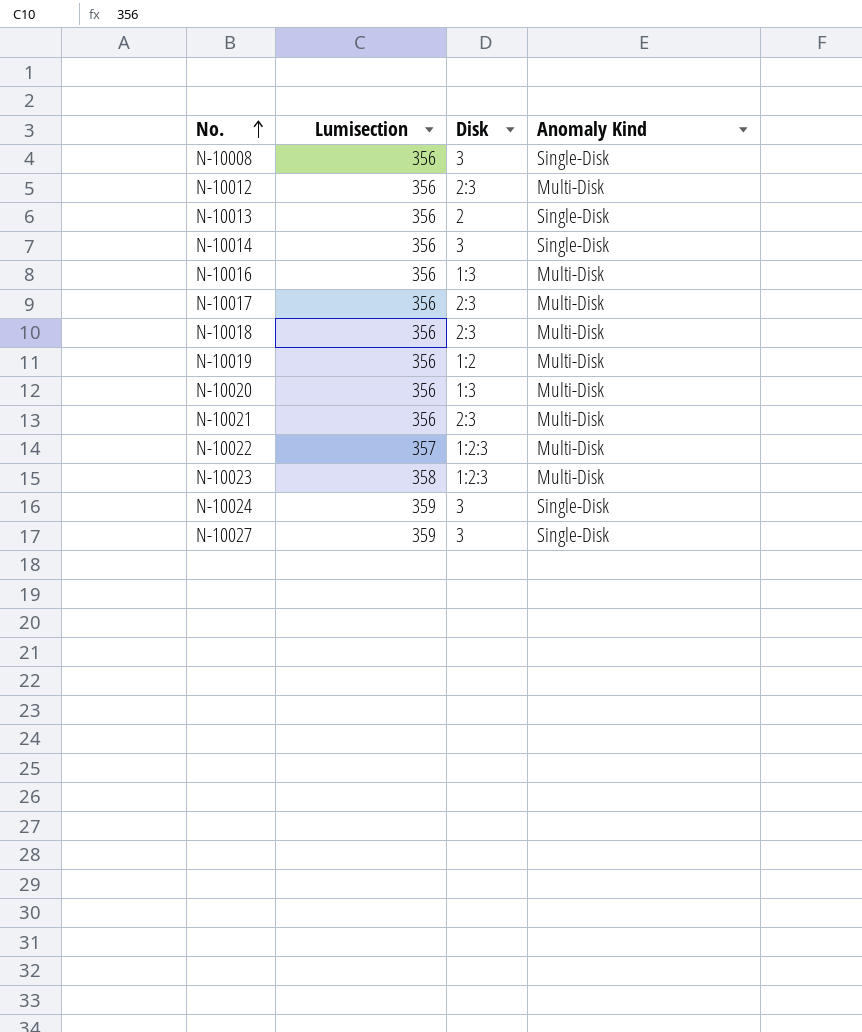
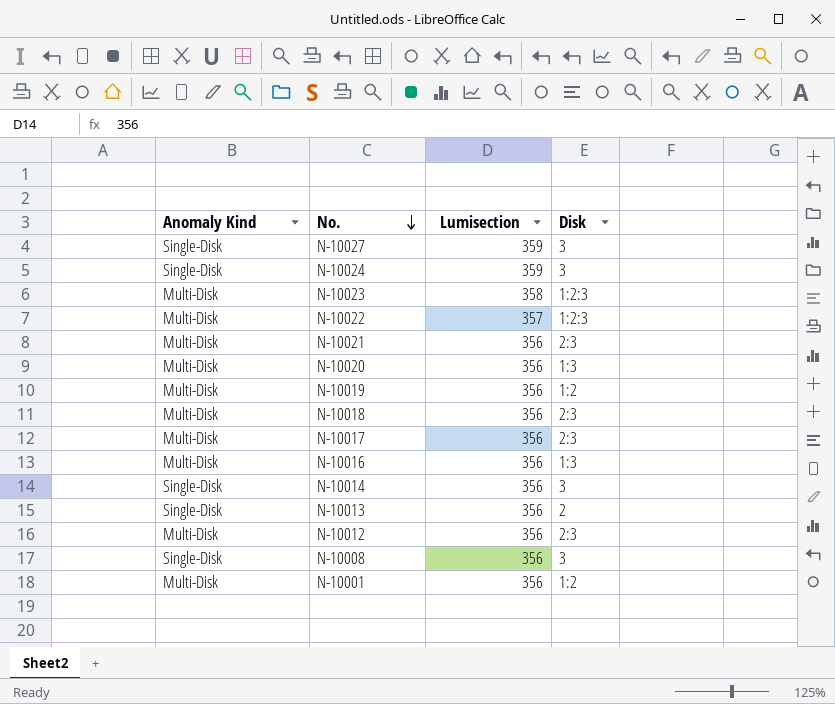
row order: No. ascending -> No. descending
column Anomaly Kind | position: 4 -> 1
row N-10001: none -> Multi-Disk | 356 | 1:2

